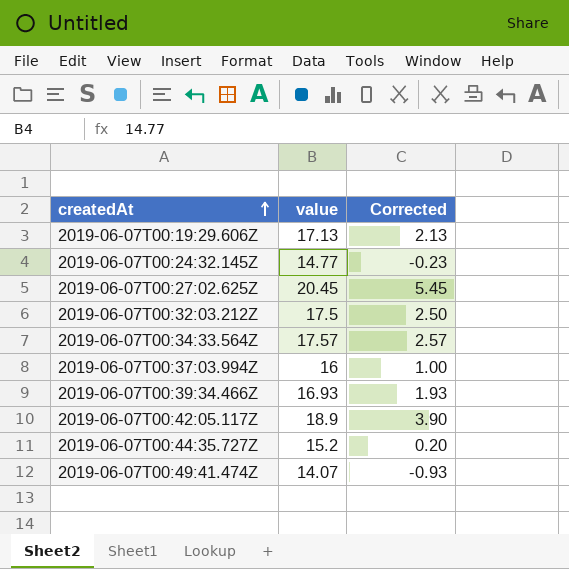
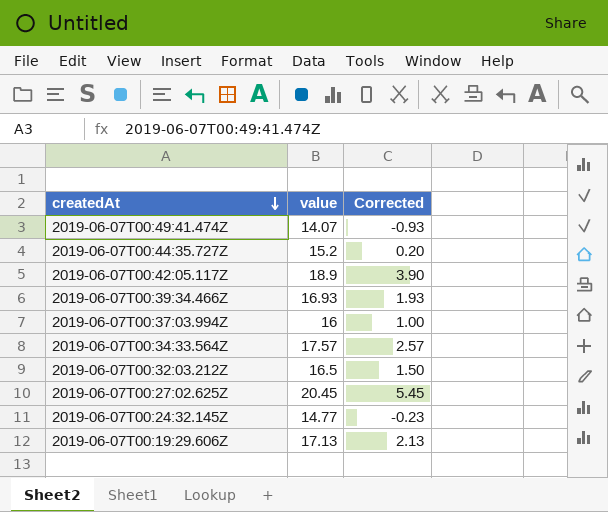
row order: createdAt ascending -> createdAt descending
2019-06-07T00:32:03.212Z | value: 17.5 -> 16.5
2019-06-07T00:32:03.212Z | Corrected: 2.50 -> 1.50

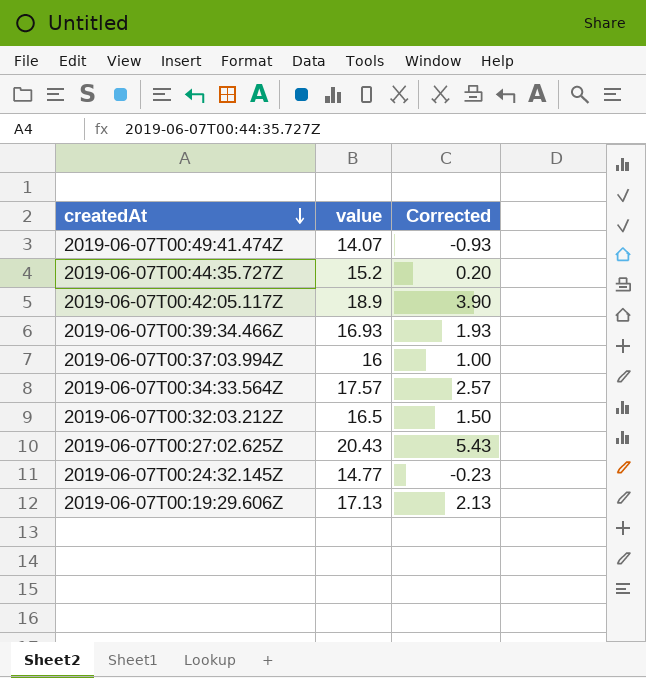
2019-06-07T00:27:02.625Z | value: 20.45 -> 20.43
2019-06-07T00:27:02.625Z | Corrected: 5.45 -> 5.43

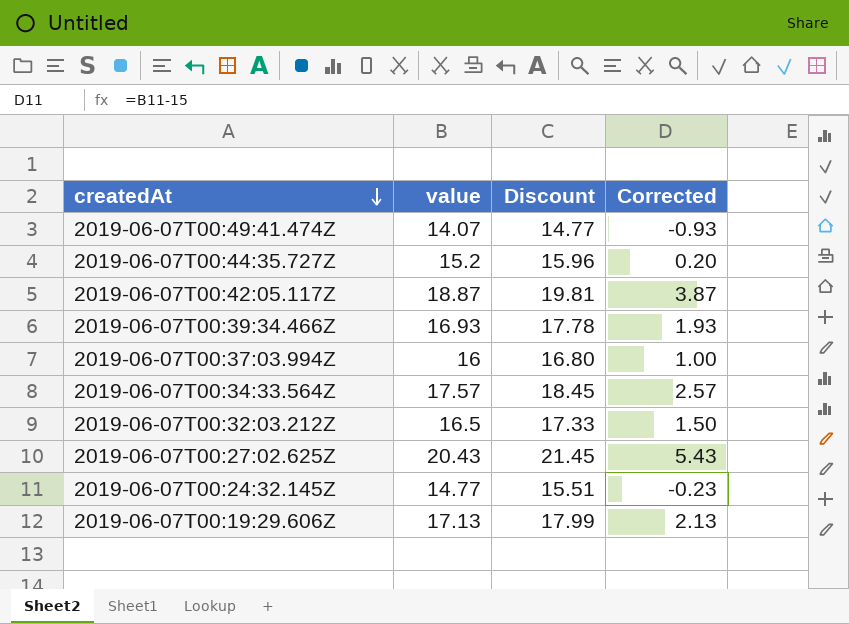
column Discount | formula: none -> [value] * 1.05
2019-06-07T00:42:05.117Z | value: 18.9 -> 18.87
2019-06-07T00:42:05.117Z | Corrected: 3.90 -> 3.87

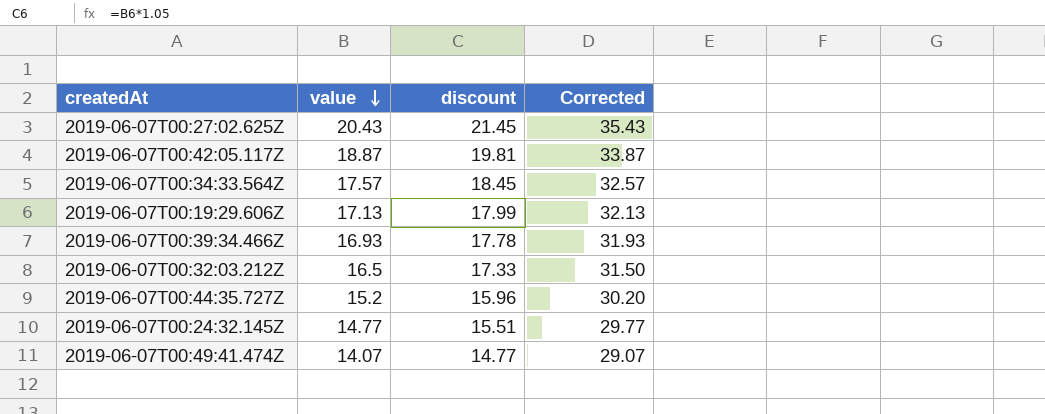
row order: createdAt descending -> value descending
column name: Discount -> discount
column Corrected | formula: [value] - 15 -> [value] + 15
row 2019-06-07T00:37:03.994Z: 16 | 16.80 | 1.00 -> none

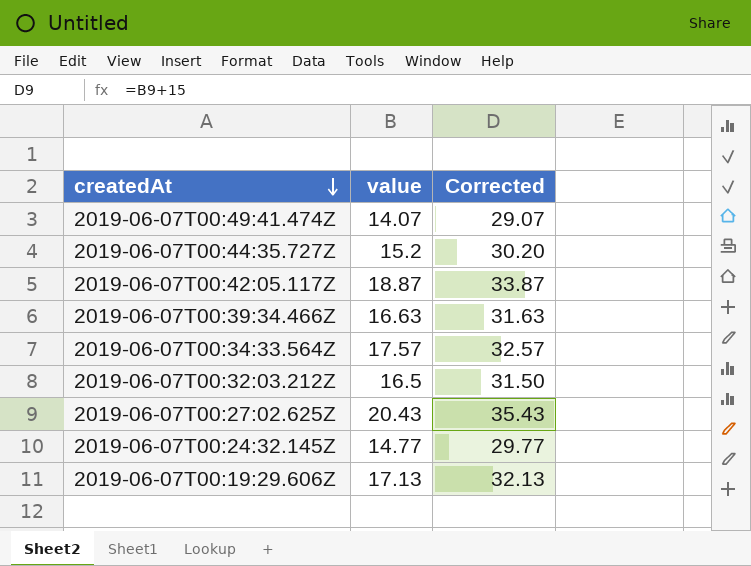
row order: value descending -> createdAt descending
column discount | formula: [value] * 1.05 -> none
2019-06-07T00:39:34.466Z | value: 16.93 -> 16.63
2019-06-07T00:39:34.466Z | Corrected: 31.93 -> 31.63

